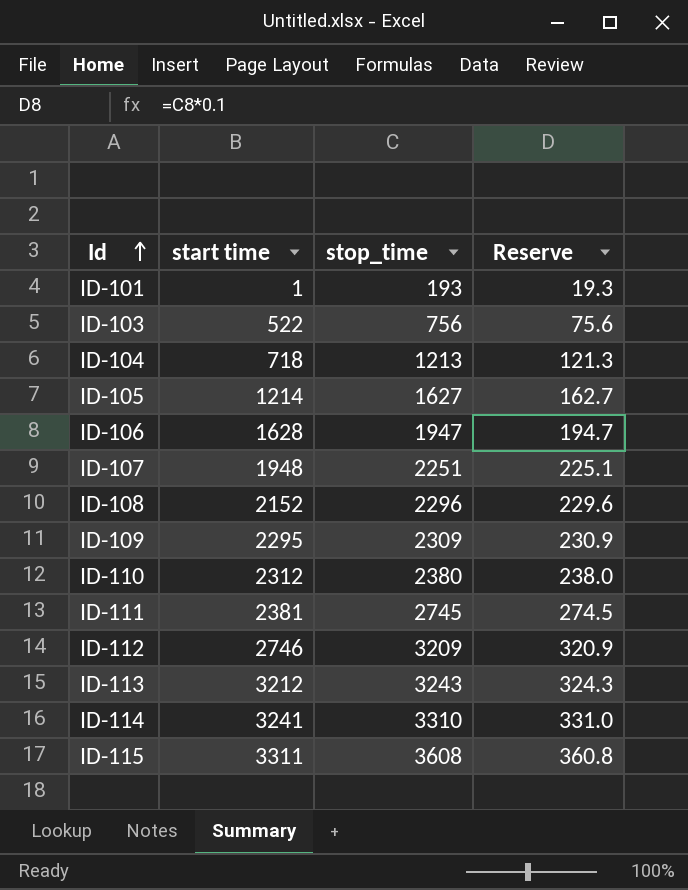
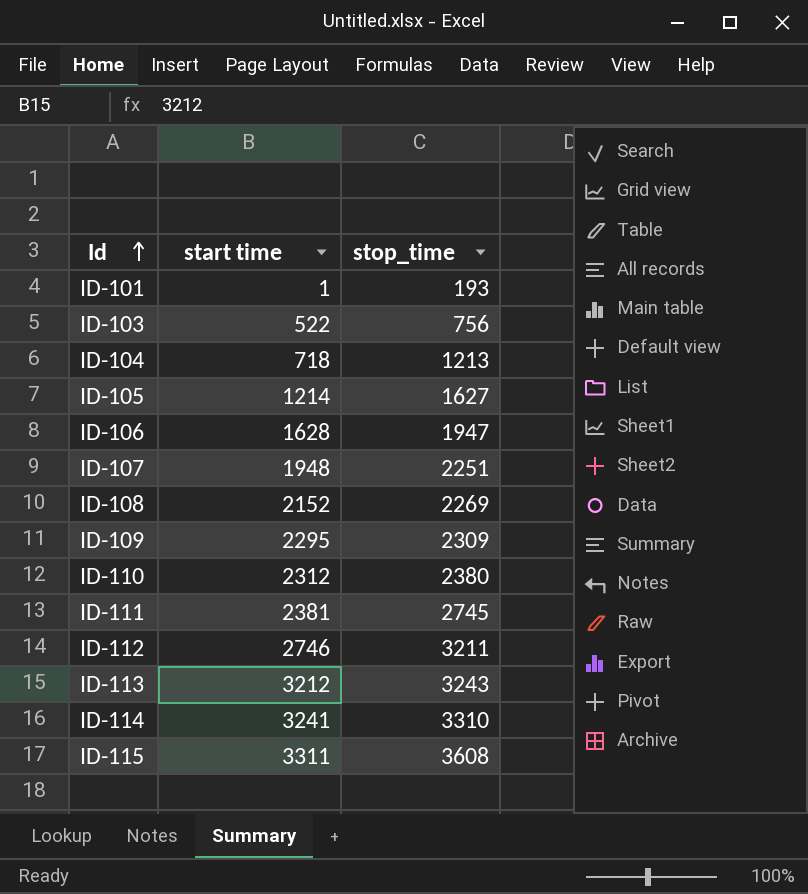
column Reserve | formula: [stop_time] * 0.1 -> none
ID-108 | stop_time: 2296 -> 2269
ID-112 | stop_time: 3209 -> 3211

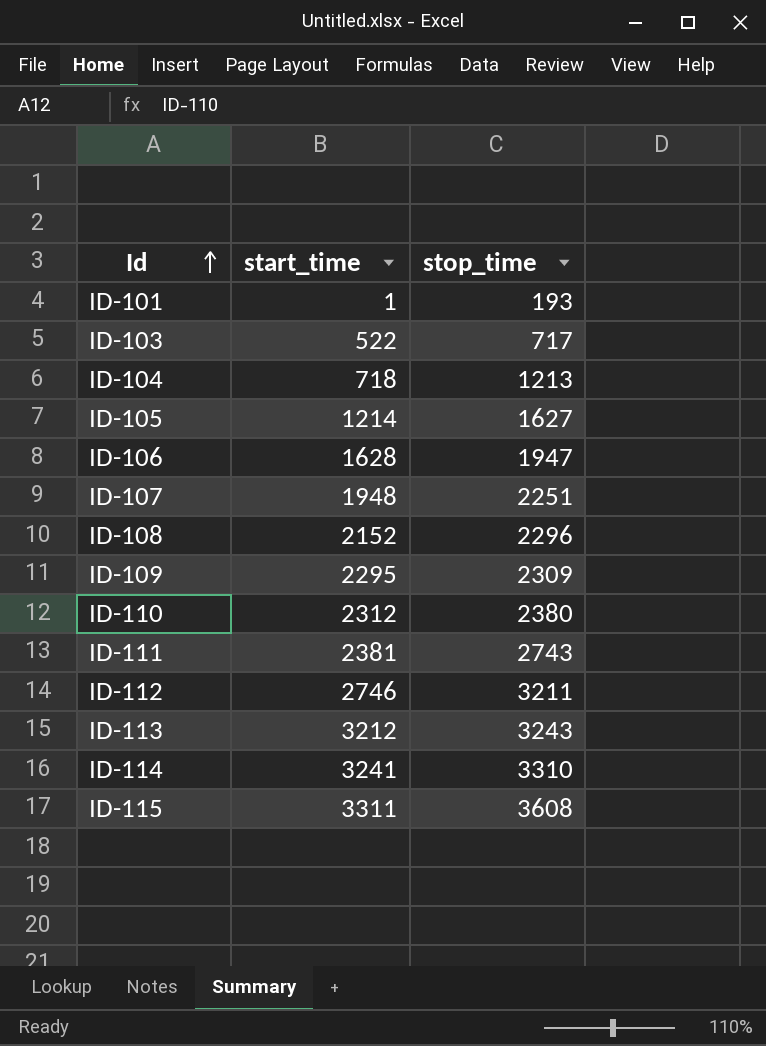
column name: start time -> start_time
ID-103 | stop_time: 756 -> 717
ID-108 | stop_time: 2269 -> 2296
ID-111 | stop_time: 2745 -> 2743

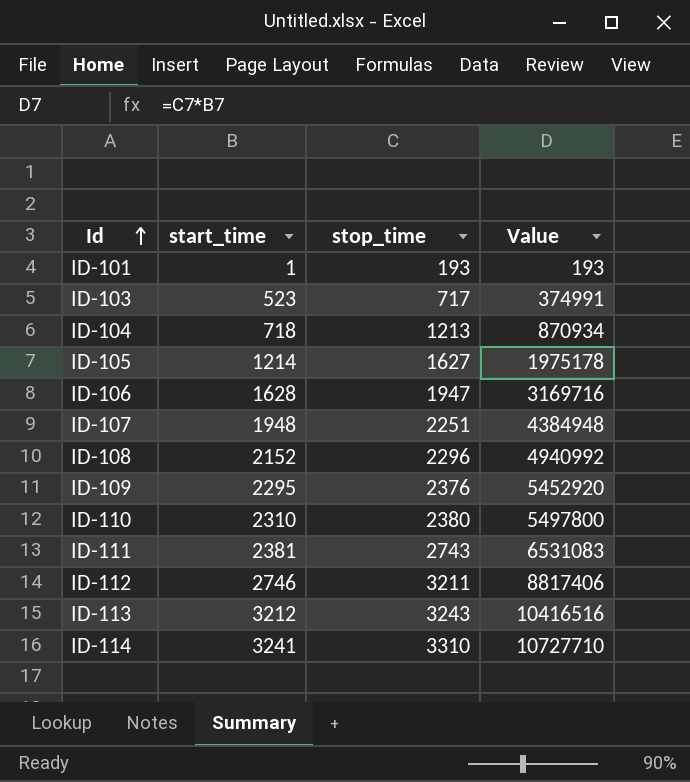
column Value | formula: none -> [start_time] * [stop_time]
row ID-115: 3311 | 3608 -> none
ID-103 | start_time: 522 -> 523
ID-109 | stop_time: 2309 -> 2376
ID-110 | start_time: 2312 -> 2310

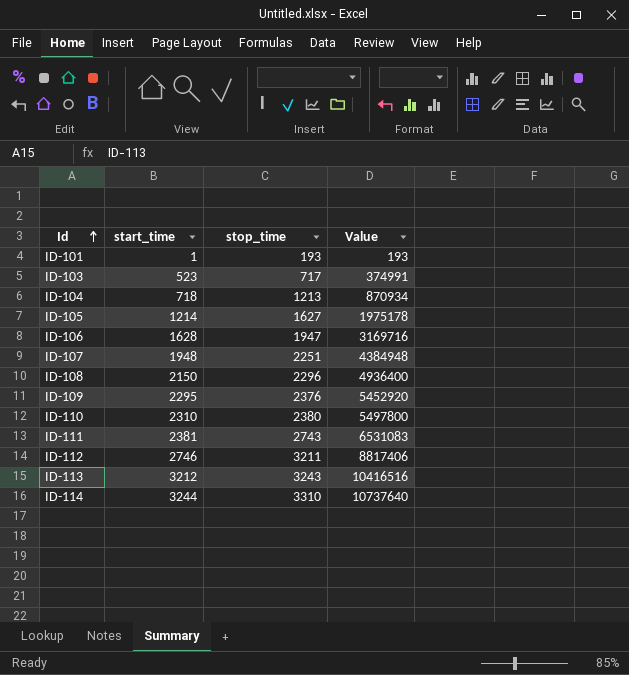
ID-108 | start_time: 2152 -> 2150
ID-108 | Value: 4940992 -> 4936400
ID-114 | start_time: 3241 -> 3244
ID-114 | Value: 10727710 -> 10737640

